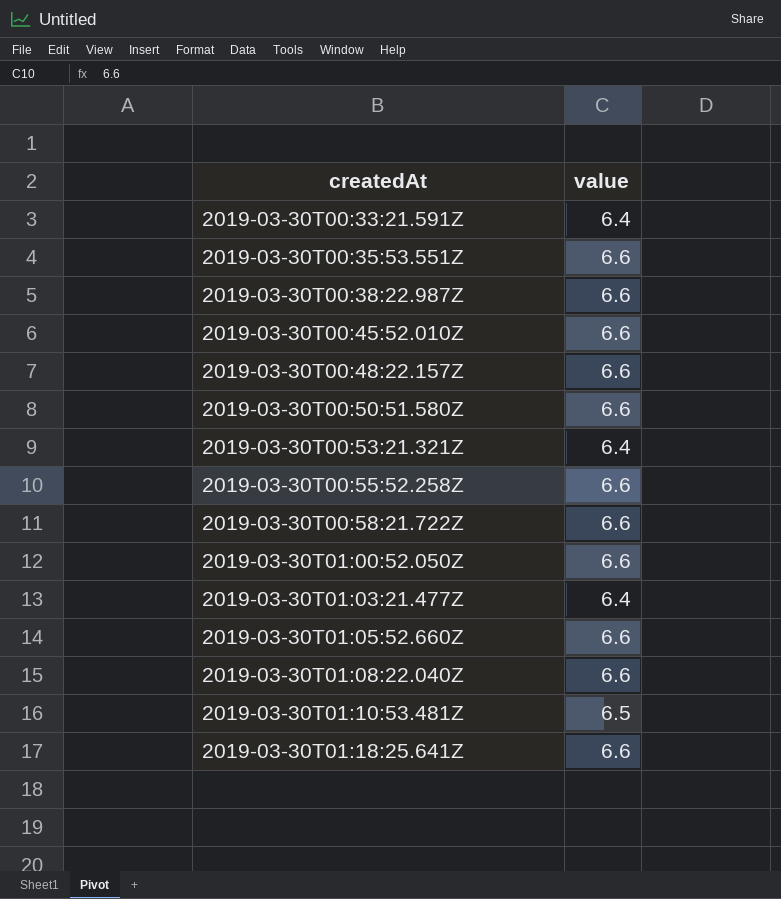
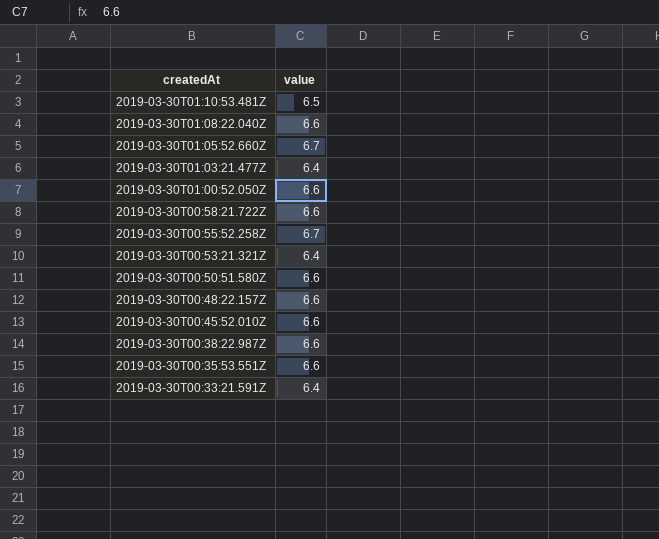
row order: createdAt ascending -> createdAt descending
row 2019-03-30T01:18:25.641Z: 6.6 -> none
2019-03-30T01:05:52.660Z | value: 6.6 -> 6.7
2019-03-30T00:55:52.258Z | value: 6.6 -> 6.7

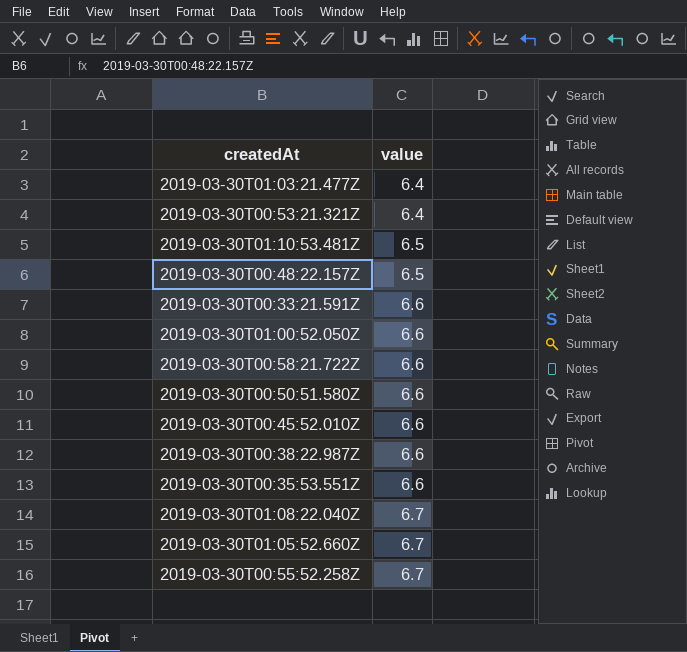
row order: createdAt descending -> value ascending
2019-03-30T00:48:22.157Z | value: 6.6 -> 6.5
2019-03-30T00:33:21.591Z | value: 6.4 -> 6.6
2019-03-30T01:08:22.040Z | value: 6.6 -> 6.7

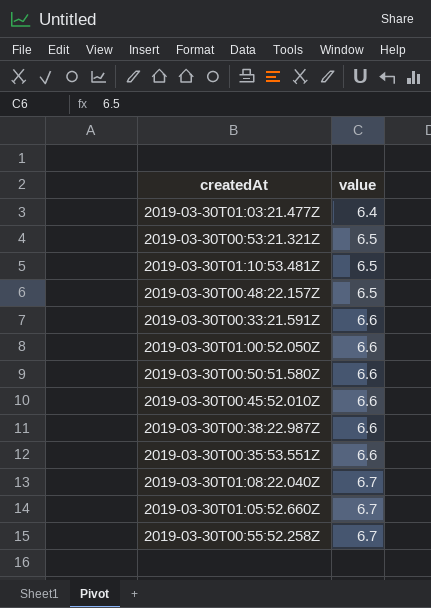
row 2019-03-30T00:58:21.722Z: 6.6 -> none
2019-03-30T00:53:21.321Z | value: 6.4 -> 6.5

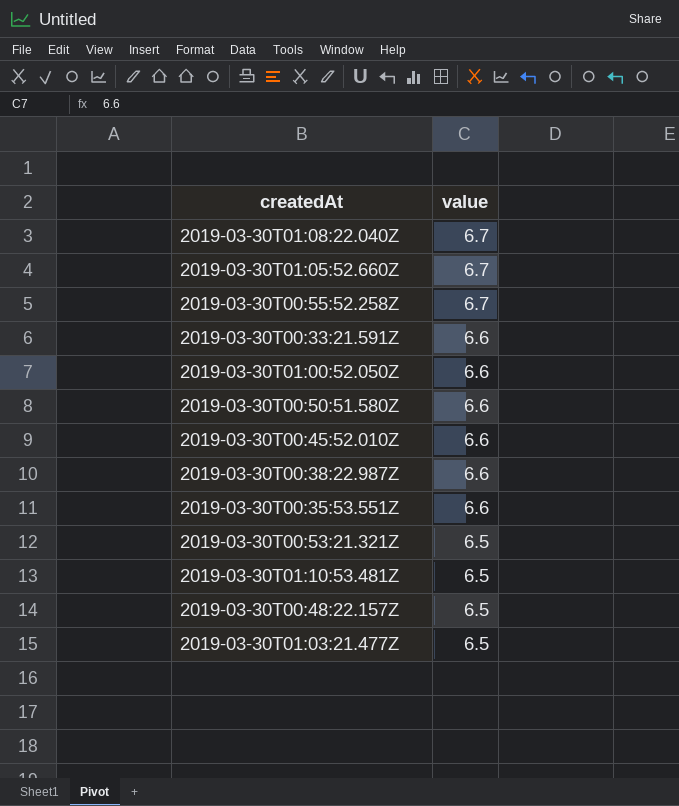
row order: value ascending -> value descending
2019-03-30T01:03:21.477Z | value: 6.4 -> 6.5

